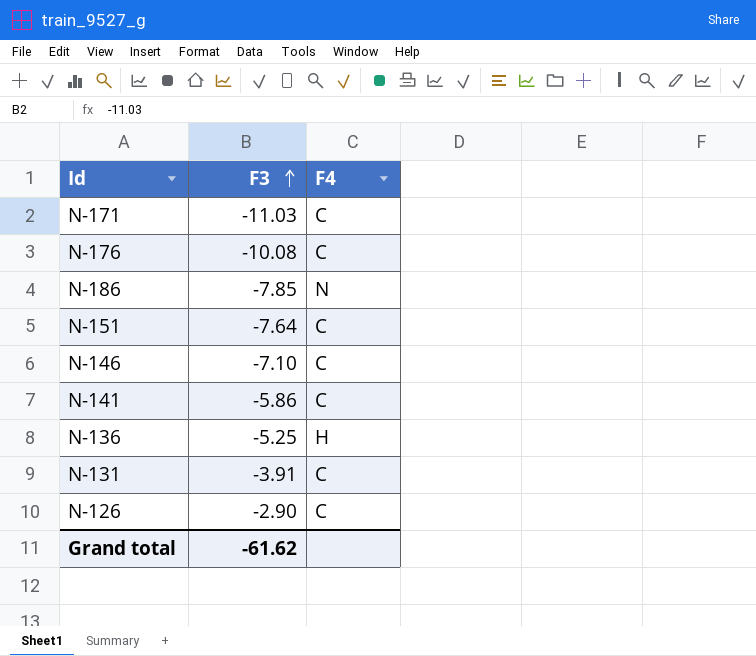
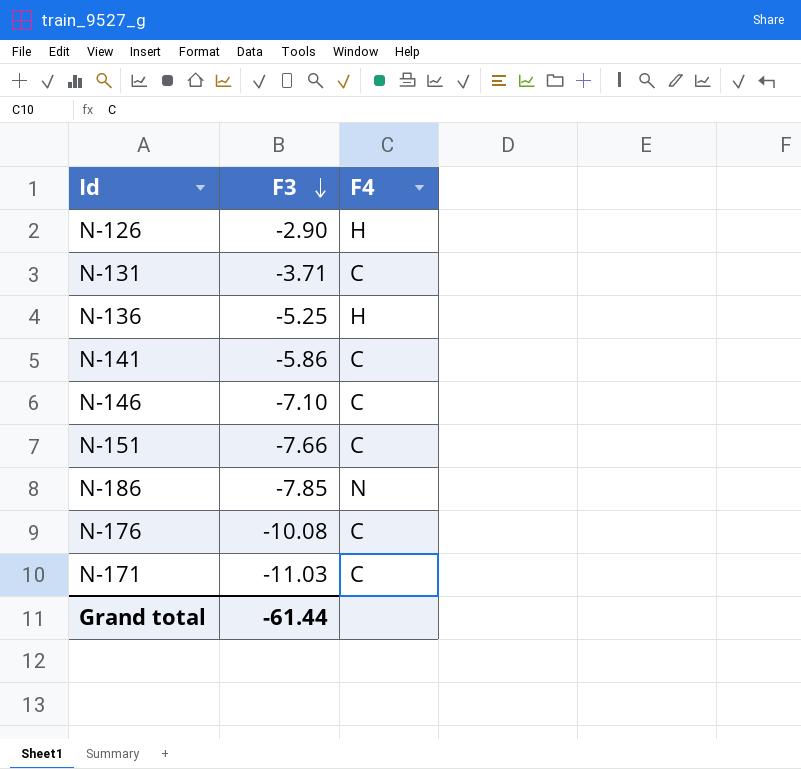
row order: F3 ascending -> F3 descending
N-126 | F4: C -> H
N-131 | F3: -3.91 -> -3.71
N-151 | F3: -7.64 -> -7.66
Grand total | F3: -61.62 -> -61.44

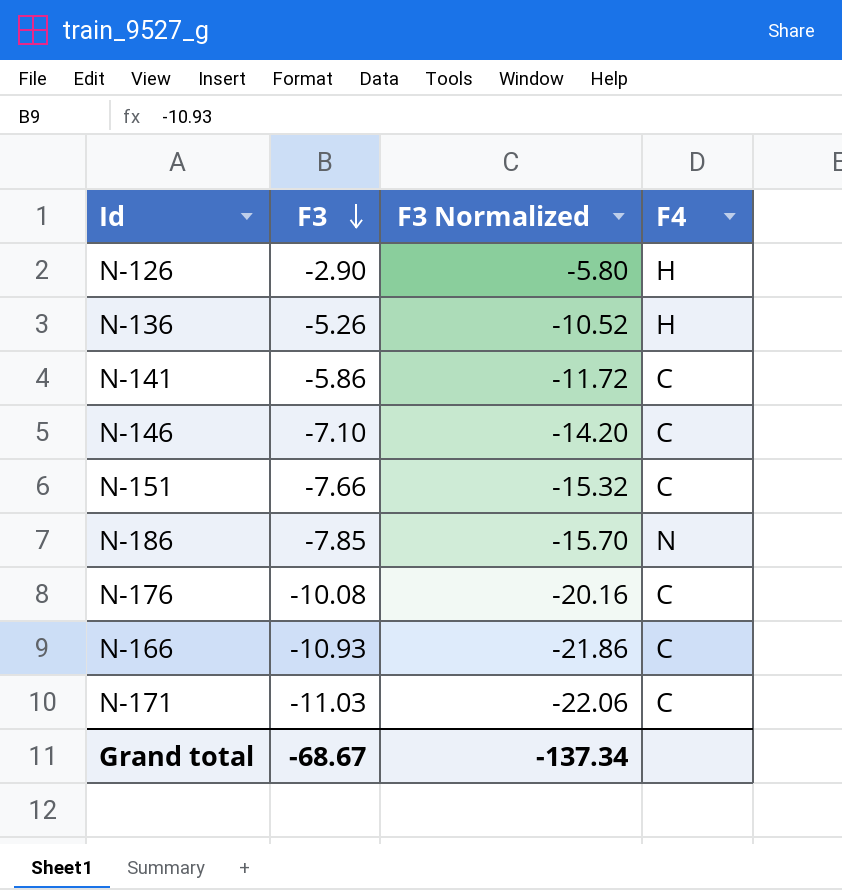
column F3 Normalized | formula: none -> [F3] * 2
row N-131: -3.71 | C -> none
N-136 | F3: -5.25 -> -5.26
row N-166: none -> -10.93 | -21.86 | C
Grand total | F3: -61.44 -> -68.67

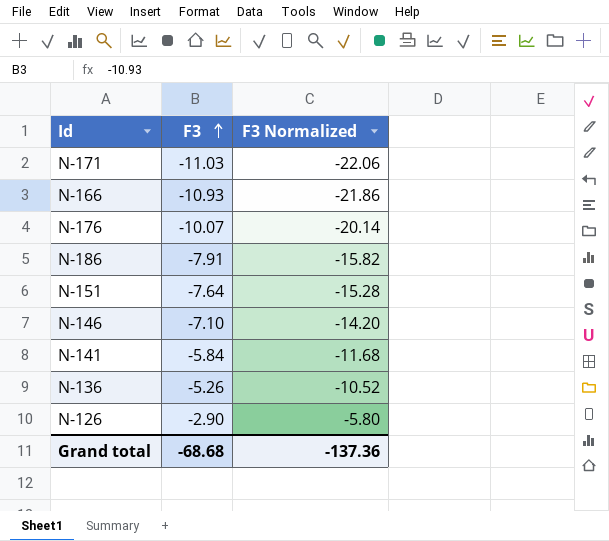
row order: F3 descending -> F3 ascending
column F4 | position: 4 -> none
N-176 | F3: -10.08 -> -10.07
N-176 | F3 Normalized: -20.16 -> -20.14
N-186 | F3: -7.85 -> -7.91
N-186 | F3 Normalized: -15.70 -> -15.82
N-151 | F3: -7.66 -> -7.64
N-151 | F3 Normalized: -15.32 -> -15.28
N-141 | F3: -5.86 -> -5.84
N-141 | F3 Normalized: -11.72 -> -11.68
Grand total | F3: -68.67 -> -68.68
Grand total | F3 Normalized: -137.34 -> -137.36

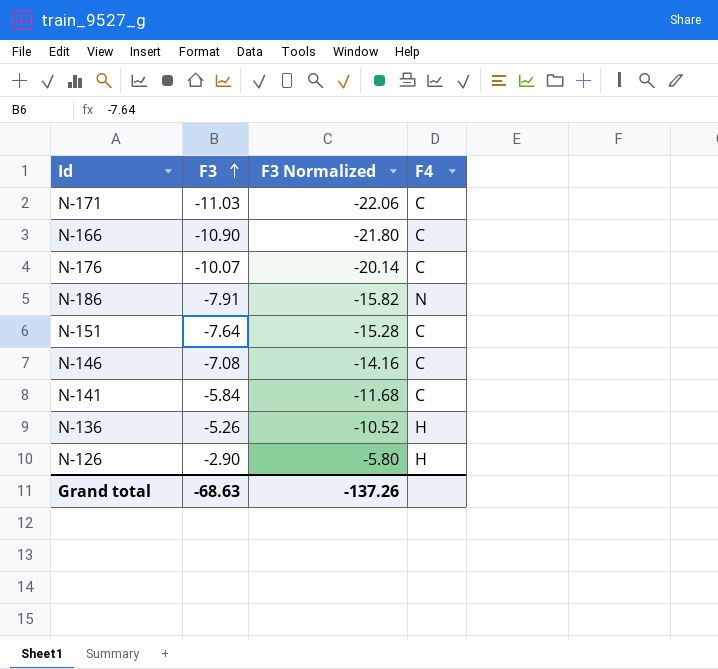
column F4 | position: none -> 4
N-166 | F3: -10.93 -> -10.90
N-166 | F3 Normalized: -21.86 -> -21.80
N-146 | F3: -7.10 -> -7.08
N-146 | F3 Normalized: -14.20 -> -14.16
Grand total | F3: -68.68 -> -68.63
Grand total | F3 Normalized: -137.36 -> -137.26

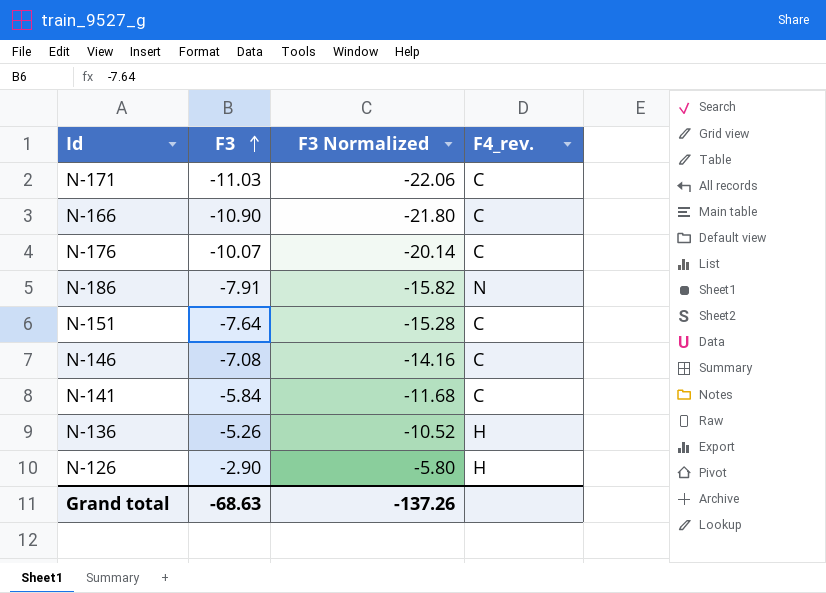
column name: F4 -> F4_rev.

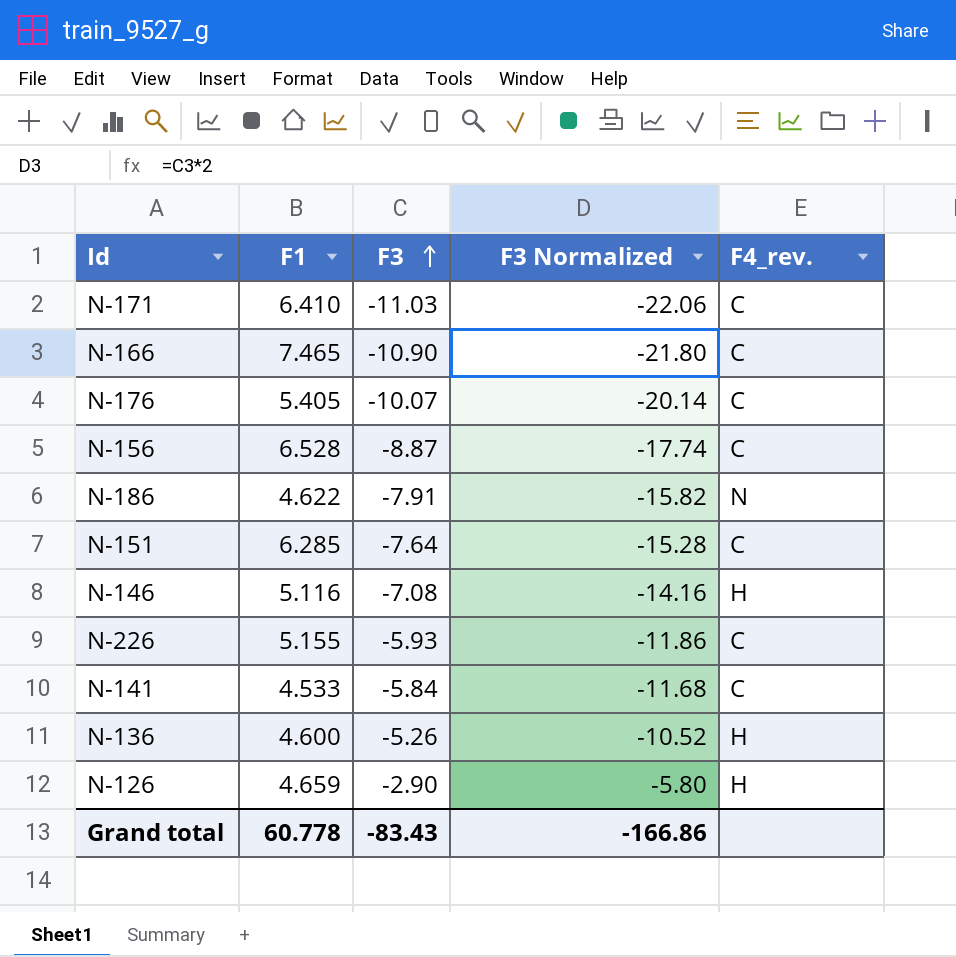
column F1 | position: none -> 2
row N-156: none -> 6.528 | -8.87 | -17.74 | C
N-146 | F4_rev.: C -> H
row N-226: none -> 5.155 | -5.93 | -11.86 | C
Grand total | F3: -68.63 -> -83.43
Grand total | F3 Normalized: -137.26 -> -166.86

